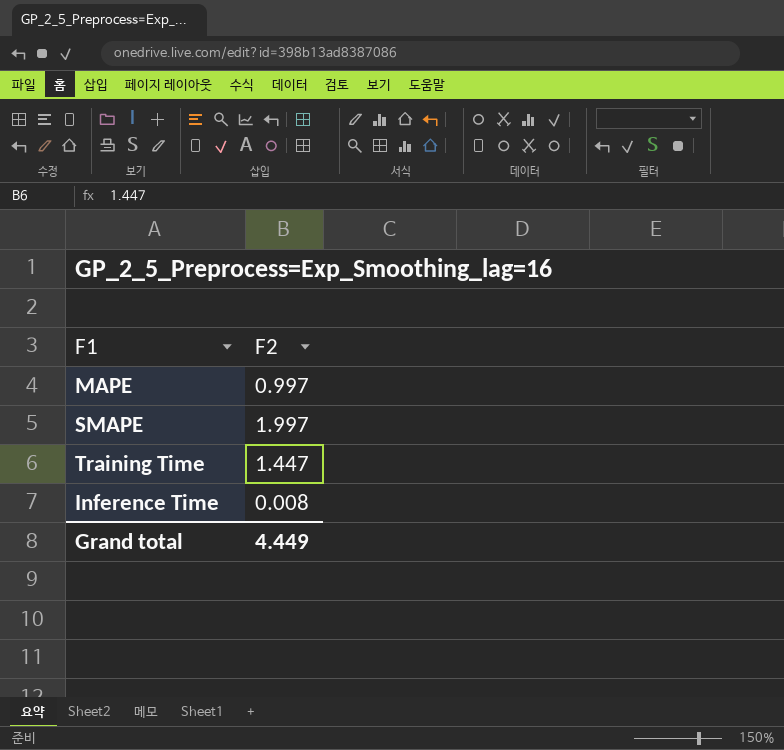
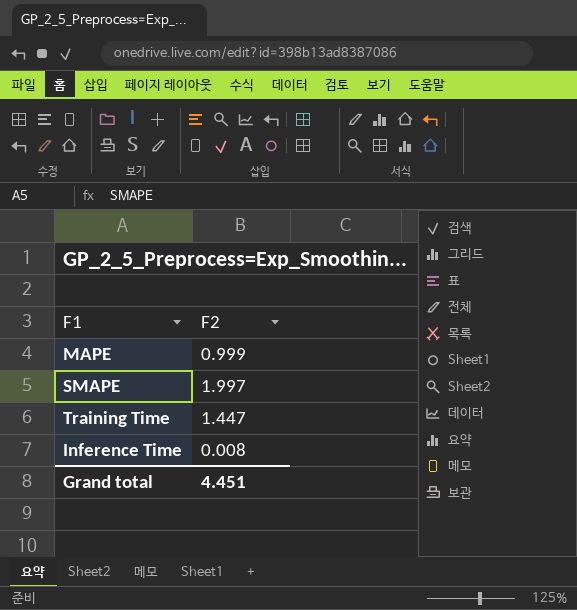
MAPE | F2: 0.997 -> 0.999
Grand total | F2: 4.449 -> 4.451

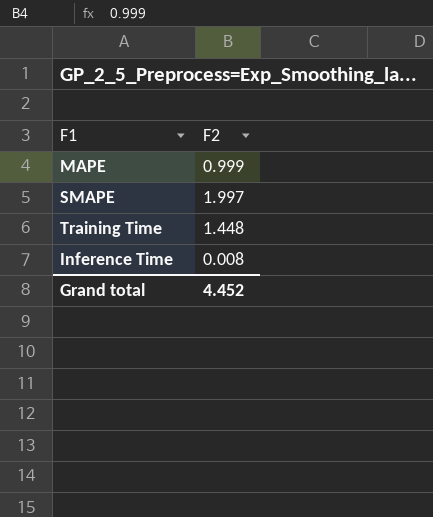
Training Time | F2: 1.447 -> 1.448
Grand total | F2: 4.451 -> 4.452

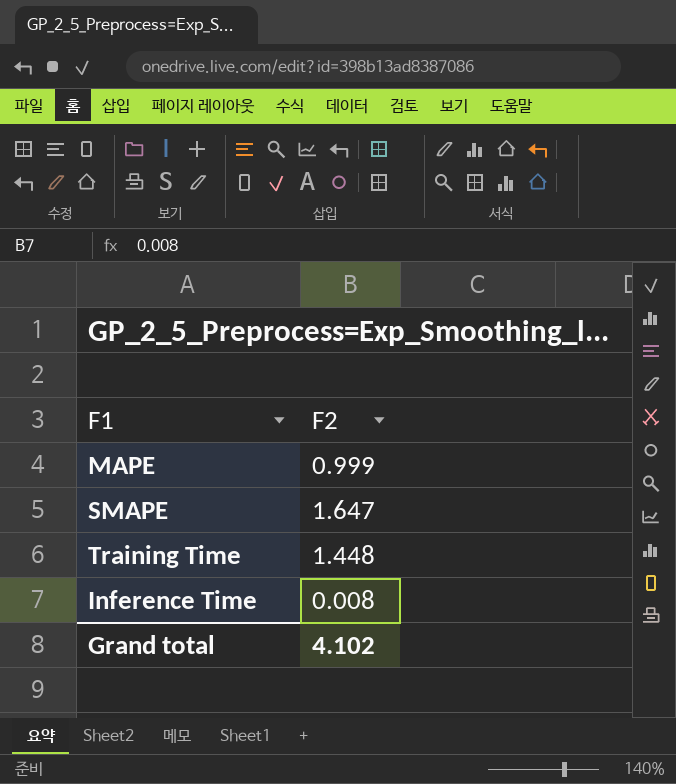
SMAPE | F2: 1.997 -> 1.647
Grand total | F2: 4.452 -> 4.102

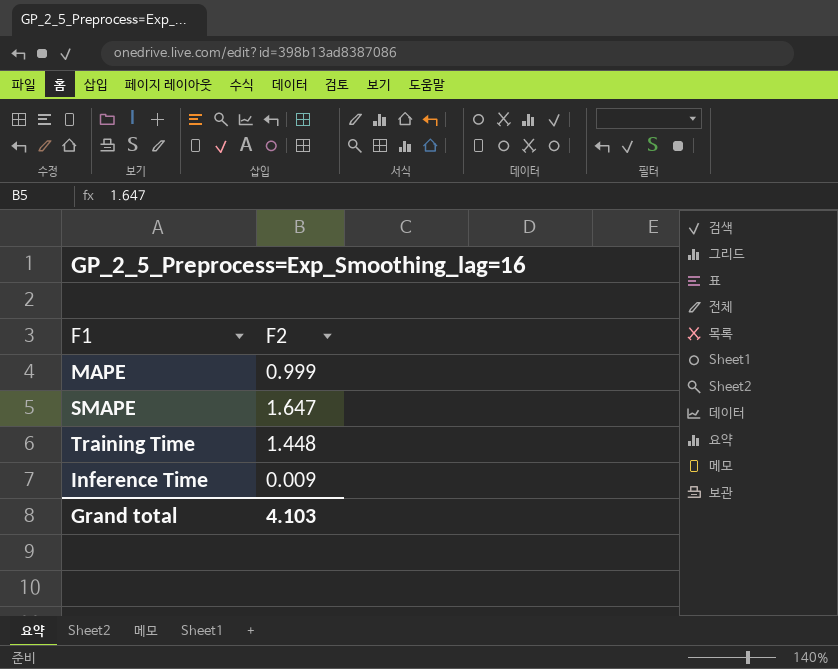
Inference Time | F2: 0.008 -> 0.009
Grand total | F2: 4.102 -> 4.103

